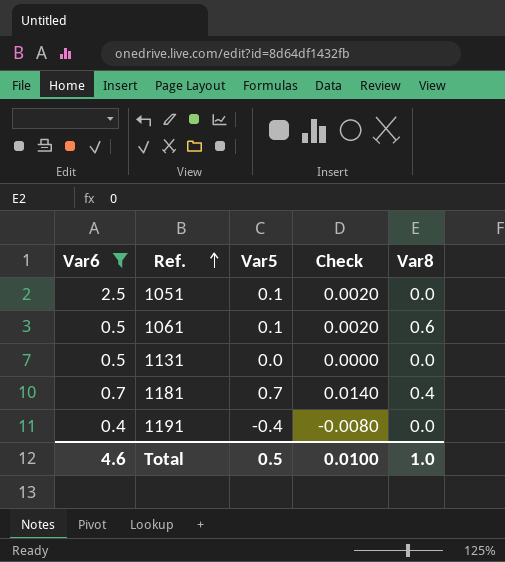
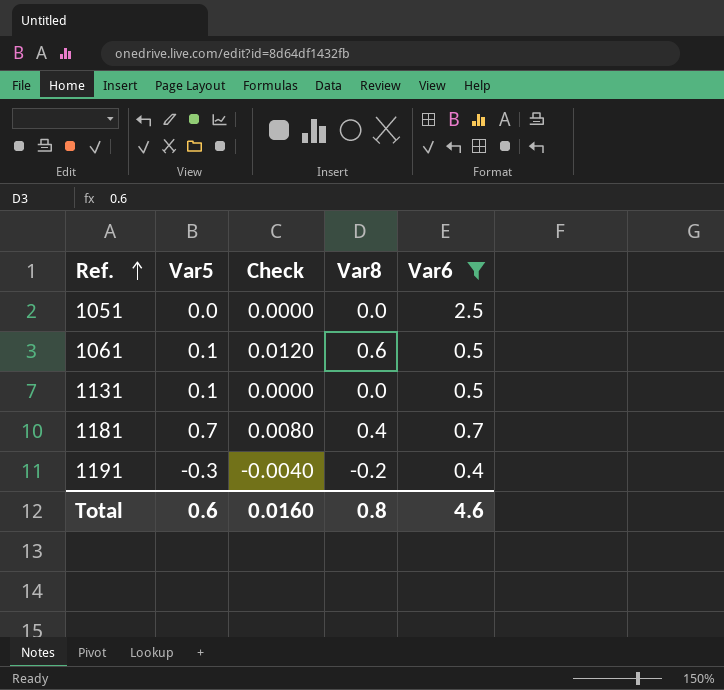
column Check | formula: [Var5] * 0.02 -> [Var8] * 0.02
column Var6 | position: 1 -> 5
1051 | Var5: 0.1 -> 0.0
1131 | Var5: 0.0 -> 0.1
1191 | Var5: -0.4 -> -0.3
1191 | Var8: 0.0 -> -0.2
Total | Var5: 0.5 -> 0.6
Total | Check: 0.0100 -> 0.0160
Total | Var8: 1.0 -> 0.8

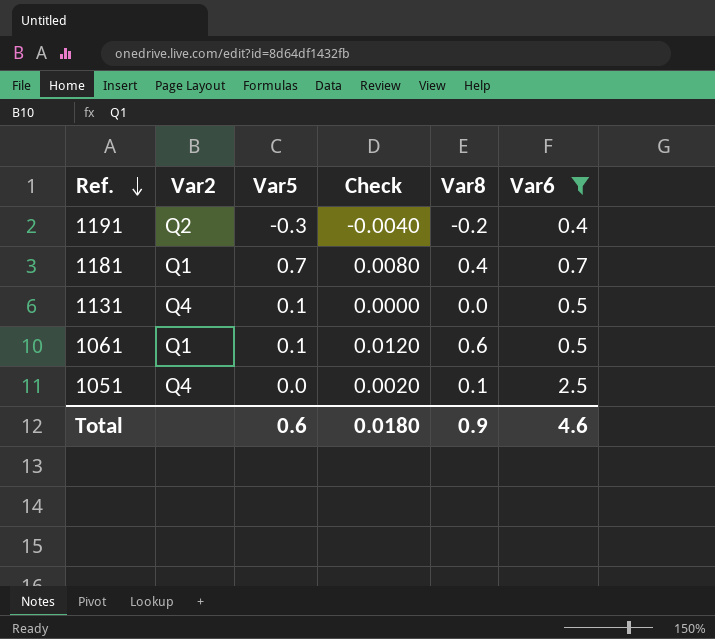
row order: Ref. ascending -> Ref. descending
column Var2 | position: none -> 2
1051 | Check: 0.0000 -> 0.0020
1051 | Var8: 0.0 -> 0.1
Total | Check: 0.0160 -> 0.0180
Total | Var8: 0.8 -> 0.9

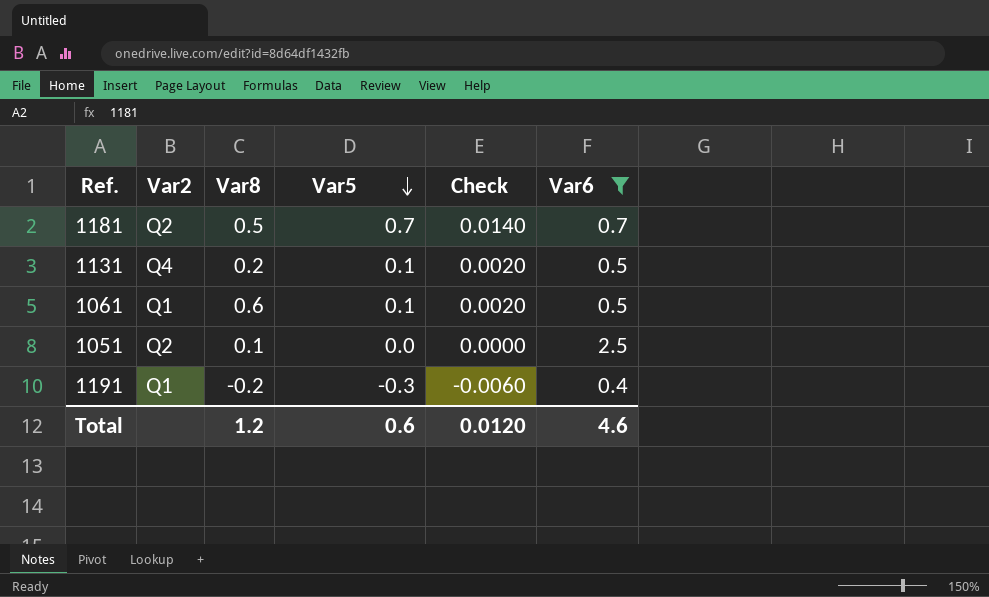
row order: Ref. descending -> Var5 descending
column Var8 | position: 5 -> 3
column Check | formula: [Var8] * 0.02 -> [Var5] * 0.02
1181 | Var2: Q1 -> Q2
1181 | Var8: 0.4 -> 0.5
1131 | Var8: 0.0 -> 0.2
1051 | Var2: Q4 -> Q2
1191 | Var2: Q2 -> Q1
Total | Var8: 0.9 -> 1.2
Total | Check: 0.0180 -> 0.0120

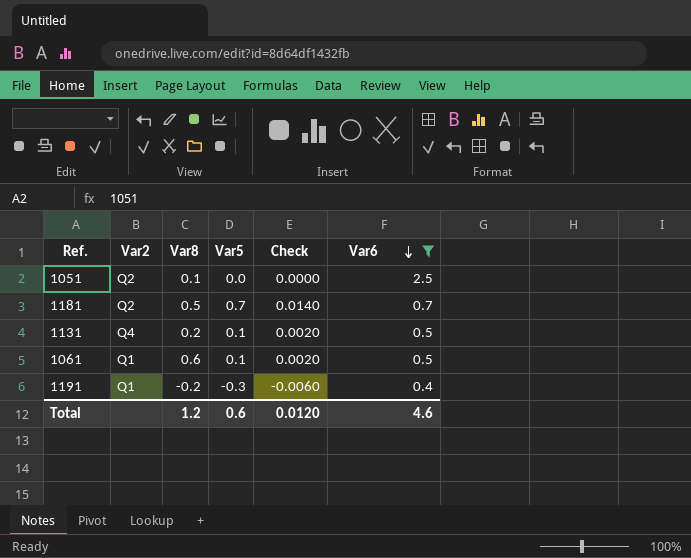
row order: Var5 descending -> Var6 descending

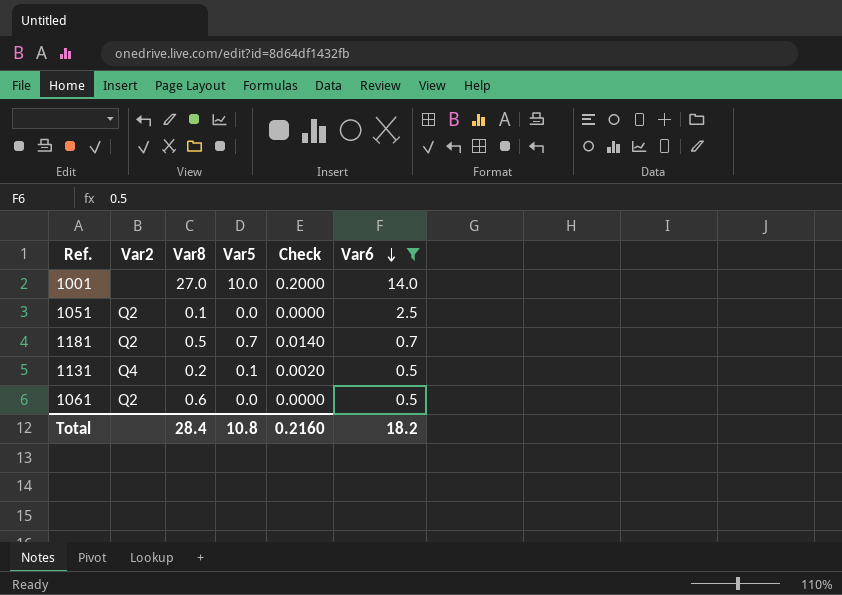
row 1191: Q1 | -0.2 | -0.3 | -0.0060 | 0.4 -> none
row 1001: none -> none | 27.0 | 10.0 | 0.2000 | 14.0
1061 | Var2: Q1 -> Q2
1061 | Var5: 0.1 -> 0.0
1061 | Check: 0.0020 -> 0.0000
Total | Var8: 1.2 -> 28.4
Total | Var5: 0.6 -> 10.8
Total | Check: 0.0120 -> 0.2160
Total | Var6: 4.6 -> 18.2

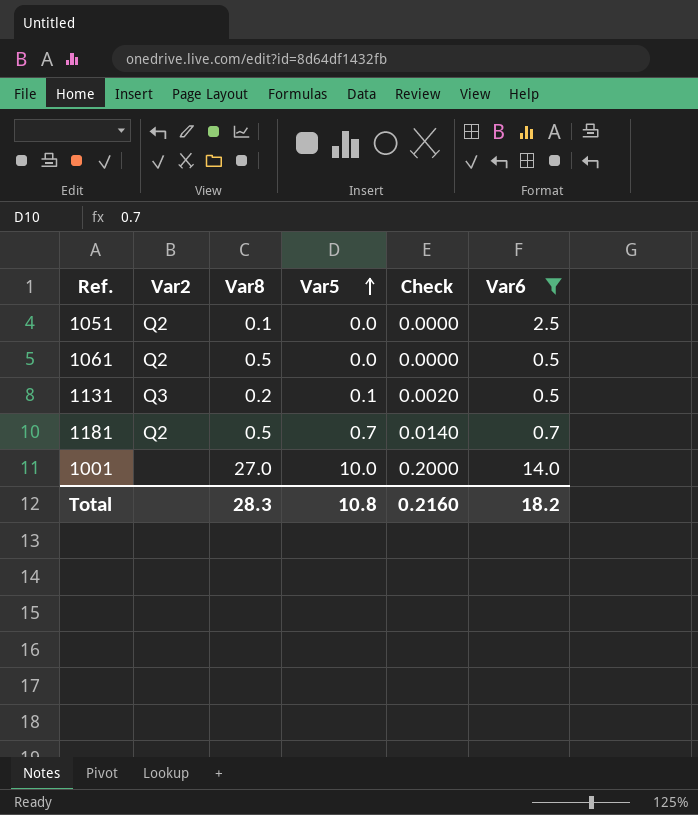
row order: Var6 descending -> Var5 ascending
1061 | Var8: 0.6 -> 0.5
1131 | Var2: Q4 -> Q3
Total | Var8: 28.4 -> 28.3

